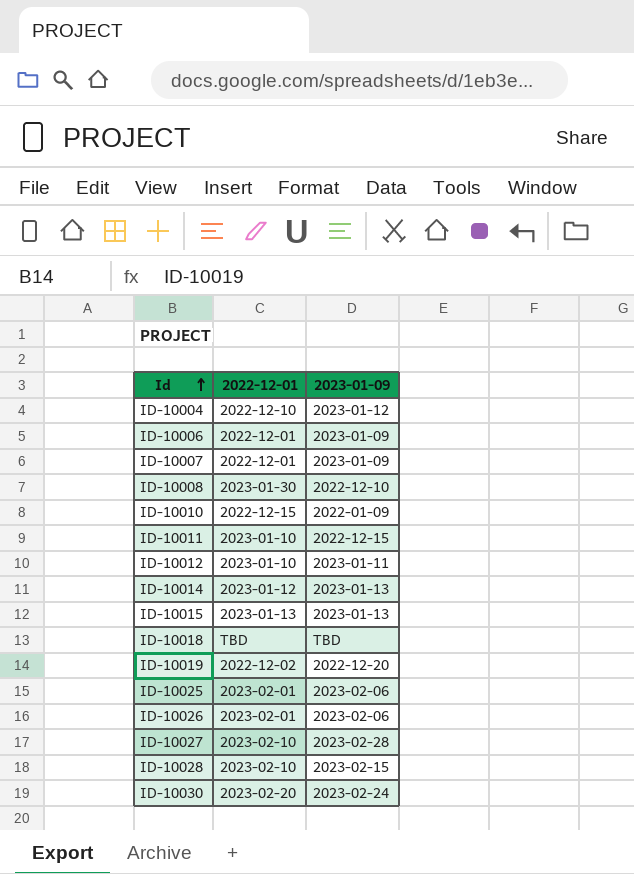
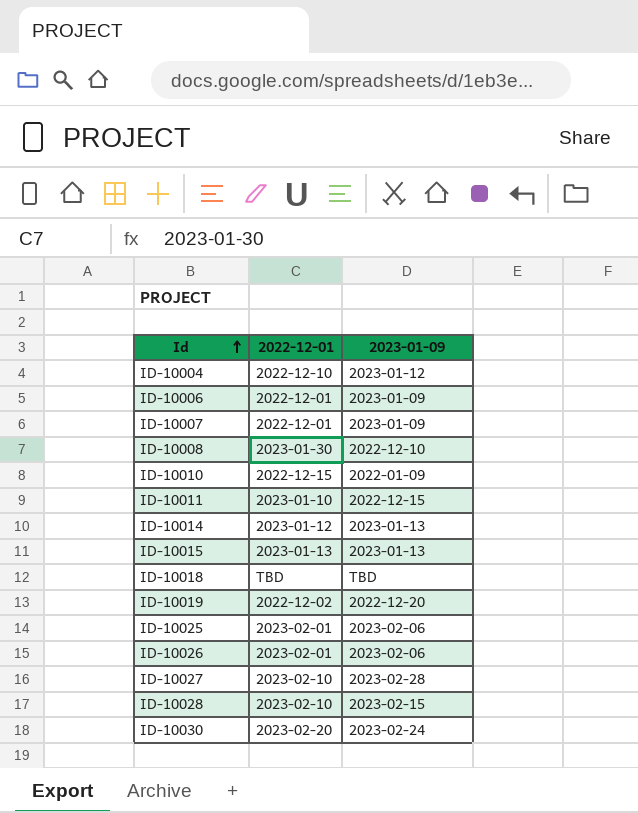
row ID-10012: 2023-01-10 | 2023-01-11 -> none

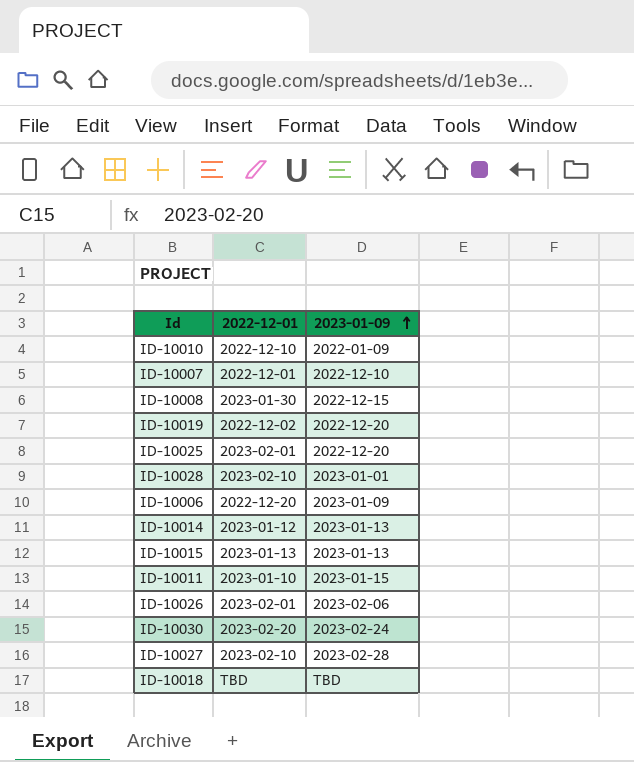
row order: Id ascending -> 2023-01-09 ascending
row ID-10004: 2022-12-10 | 2023-01-12 -> none
ID-10010 | 2022-12-01: 2022-12-15 -> 2022-12-10
ID-10007 | 2023-01-09: 2023-01-09 -> 2022-12-10
ID-10008 | 2023-01-09: 2022-12-10 -> 2022-12-15
ID-10025 | 2023-01-09: 2023-02-06 -> 2022-12-20
ID-10028 | 2023-01-09: 2023-02-15 -> 2023-01-01
ID-10006 | 2022-12-01: 2022-12-01 -> 2022-12-20
ID-10011 | 2023-01-09: 2022-12-15 -> 2023-01-15

